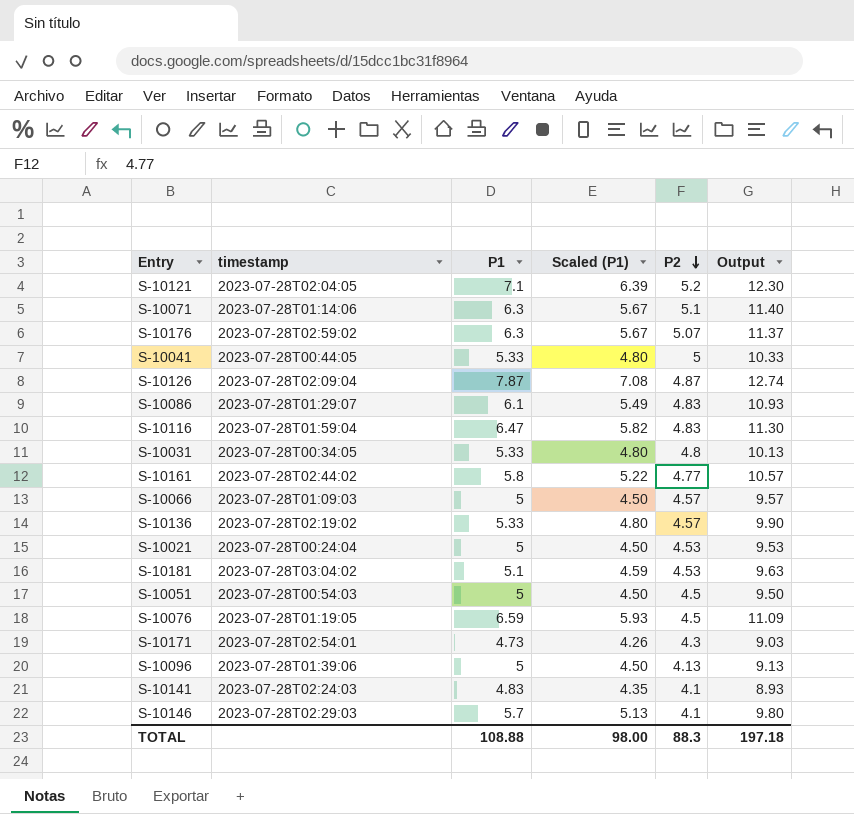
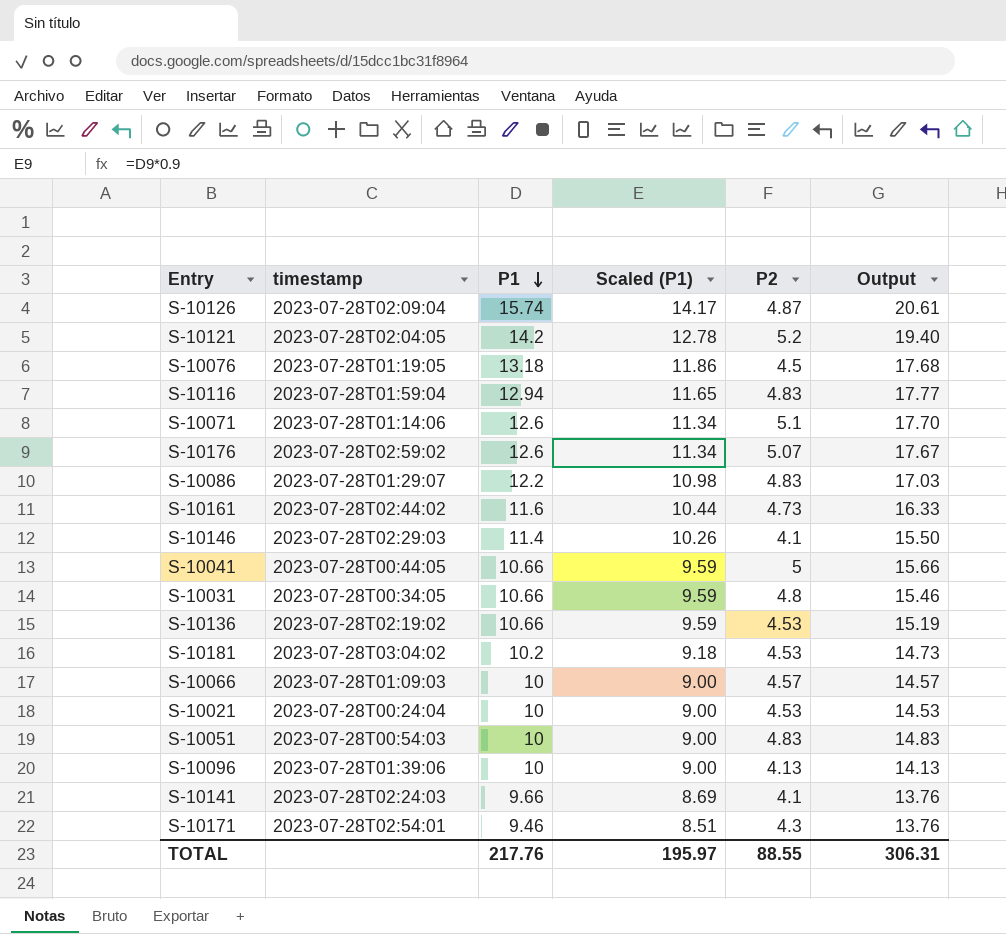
row order: P2 descending -> P1 descending
S-10126 | P1: 7.87 -> 15.74
S-10126 | Scaled (P1): 7.08 -> 14.17
S-10126 | Output: 12.74 -> 20.61
S-10121 | P1: 7.1 -> 14.2
S-10121 | Scaled (P1): 6.39 -> 12.78
S-10121 | Output: 12.30 -> 19.40
S-10076 | P1: 6.59 -> 13.18
S-10076 | Scaled (P1): 5.93 -> 11.86
S-10076 | Output: 11.09 -> 17.68
S-10116 | P1: 6.47 -> 12.94
S-10116 | Scaled (P1): 5.82 -> 11.65
S-10116 | Output: 11.30 -> 17.77
S-10071 | P1: 6.3 -> 12.6
S-10071 | Scaled (P1): 5.67 -> 11.34
S-10071 | Output: 11.40 -> 17.70
S-10176 | P1: 6.3 -> 12.6
S-10176 | Scaled (P1): 5.67 -> 11.34
S-10176 | Output: 11.37 -> 17.67
S-10086 | P1: 6.1 -> 12.2
S-10086 | Scaled (P1): 5.49 -> 10.98
S-10086 | Output: 10.93 -> 17.03
S-10161 | P1: 5.8 -> 11.6
S-10161 | Scaled (P1): 5.22 -> 10.44
S-10161 | P2: 4.77 -> 4.73
S-10161 | Output: 10.57 -> 16.33
S-10146 | P1: 5.7 -> 11.4
S-10146 | Scaled (P1): 5.13 -> 10.26
S-10146 | Output: 9.80 -> 15.50
S-10041 | P1: 5.33 -> 10.66
S-10041 | Scaled (P1): 4.80 -> 9.59
S-10041 | Output: 10.33 -> 15.66
S-10031 | P1: 5.33 -> 10.66
S-10031 | Scaled (P1): 4.80 -> 9.59
S-10031 | Output: 10.13 -> 15.46
S-10136 | P1: 5.33 -> 10.66
S-10136 | Scaled (P1): 4.80 -> 9.59
S-10136 | P2: 4.57 -> 4.53
S-10136 | Output: 9.90 -> 15.19
S-10181 | P1: 5.1 -> 10.2
S-10181 | Scaled (P1): 4.59 -> 9.18
S-10181 | Output: 9.63 -> 14.73
S-10066 | P1: 5 -> 10
S-10066 | Scaled (P1): 4.50 -> 9.00
S-10066 | Output: 9.57 -> 14.57
S-10021 | P1: 5 -> 10
S-10021 | Scaled (P1): 4.50 -> 9.00
S-10021 | Output: 9.53 -> 14.53
S-10051 | P1: 5 -> 10
S-10051 | Scaled (P1): 4.50 -> 9.00
S-10051 | P2: 4.5 -> 4.83
S-10051 | Output: 9.50 -> 14.83
S-10096 | P1: 5 -> 10
S-10096 | Scaled (P1): 4.50 -> 9.00
S-10096 | Output: 9.13 -> 14.13
S-10141 | P1: 4.83 -> 9.66
S-10141 | Scaled (P1): 4.35 -> 8.69
S-10141 | Output: 8.93 -> 13.76
S-10171 | P1: 4.73 -> 9.46
S-10171 | Scaled (P1): 4.26 -> 8.51
S-10171 | Output: 9.03 -> 13.76
TOTAL | P1: 108.88 -> 217.76
TOTAL | Scaled (P1): 98.00 -> 195.97
TOTAL | P2: 88.3 -> 88.55
TOTAL | Output: 197.18 -> 306.31

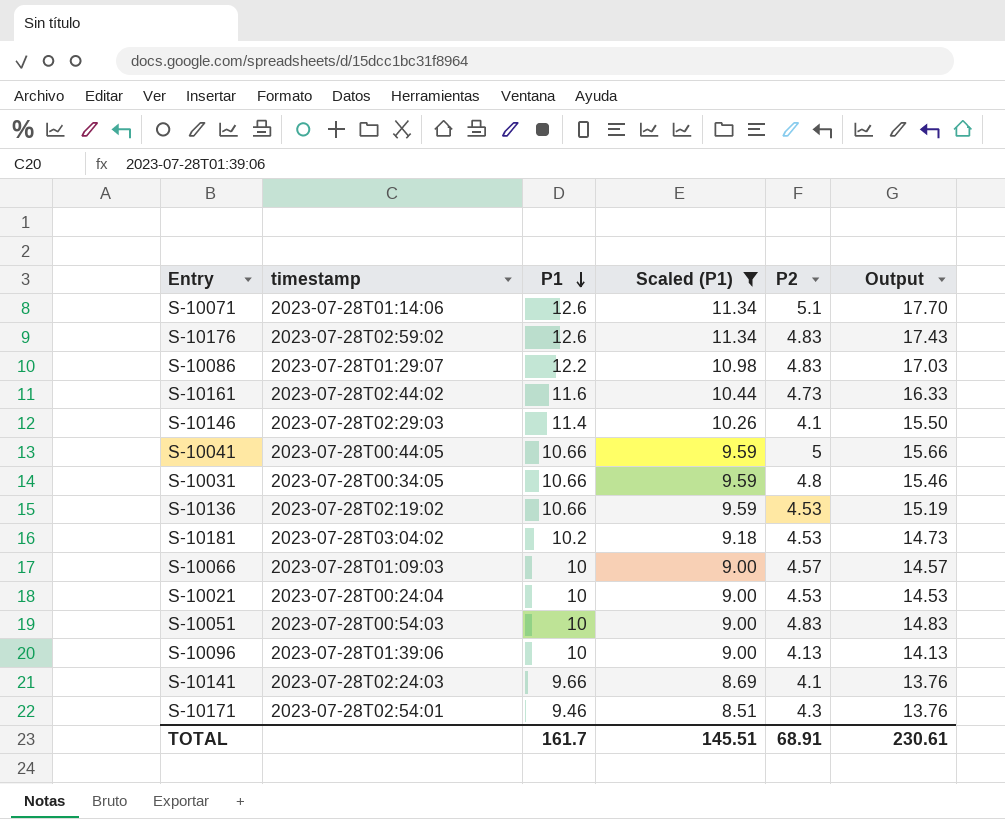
filter: none -> Scaled (P1) <= 11.34
S-10176 | P2: 5.07 -> 4.83
S-10176 | Output: 17.67 -> 17.43
TOTAL | P1: 217.76 -> 161.7
TOTAL | Scaled (P1): 195.97 -> 145.51
TOTAL | P2: 88.55 -> 68.91
TOTAL | Output: 306.31 -> 230.61

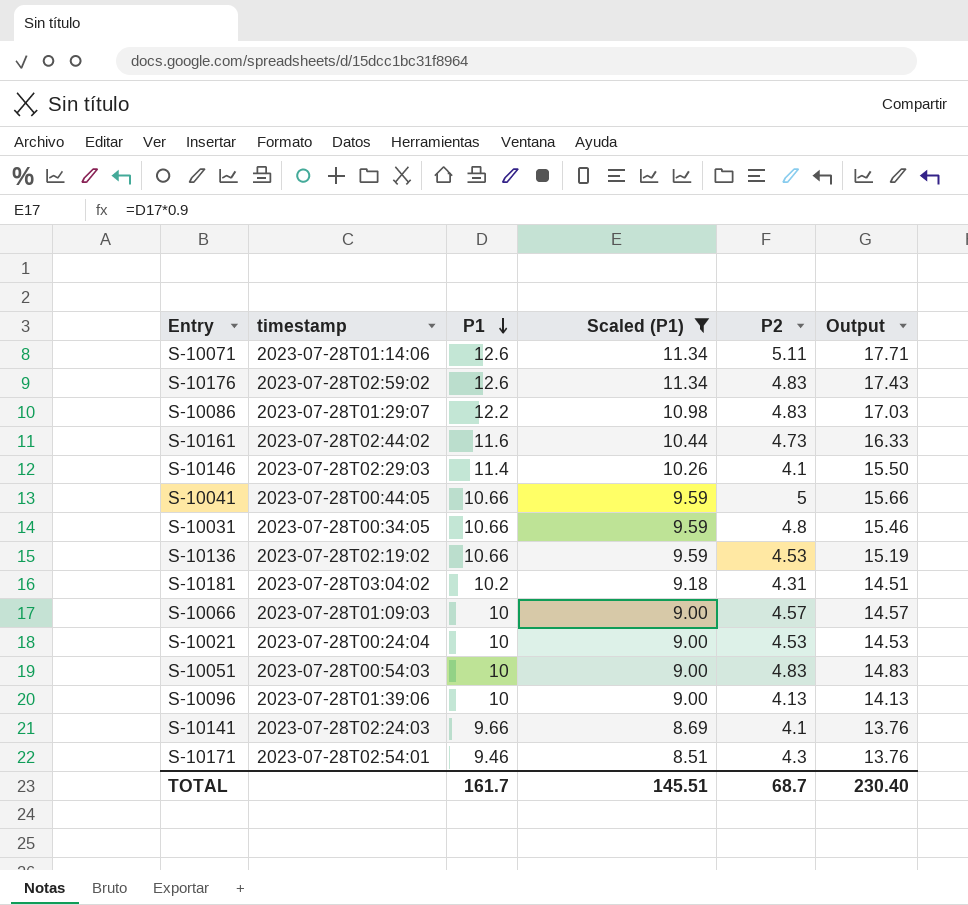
S-10071 | P2: 5.1 -> 5.11
S-10071 | Output: 17.70 -> 17.71
S-10181 | P2: 4.53 -> 4.31
S-10181 | Output: 14.73 -> 14.51
TOTAL | P2: 68.91 -> 68.7
TOTAL | Output: 230.61 -> 230.40

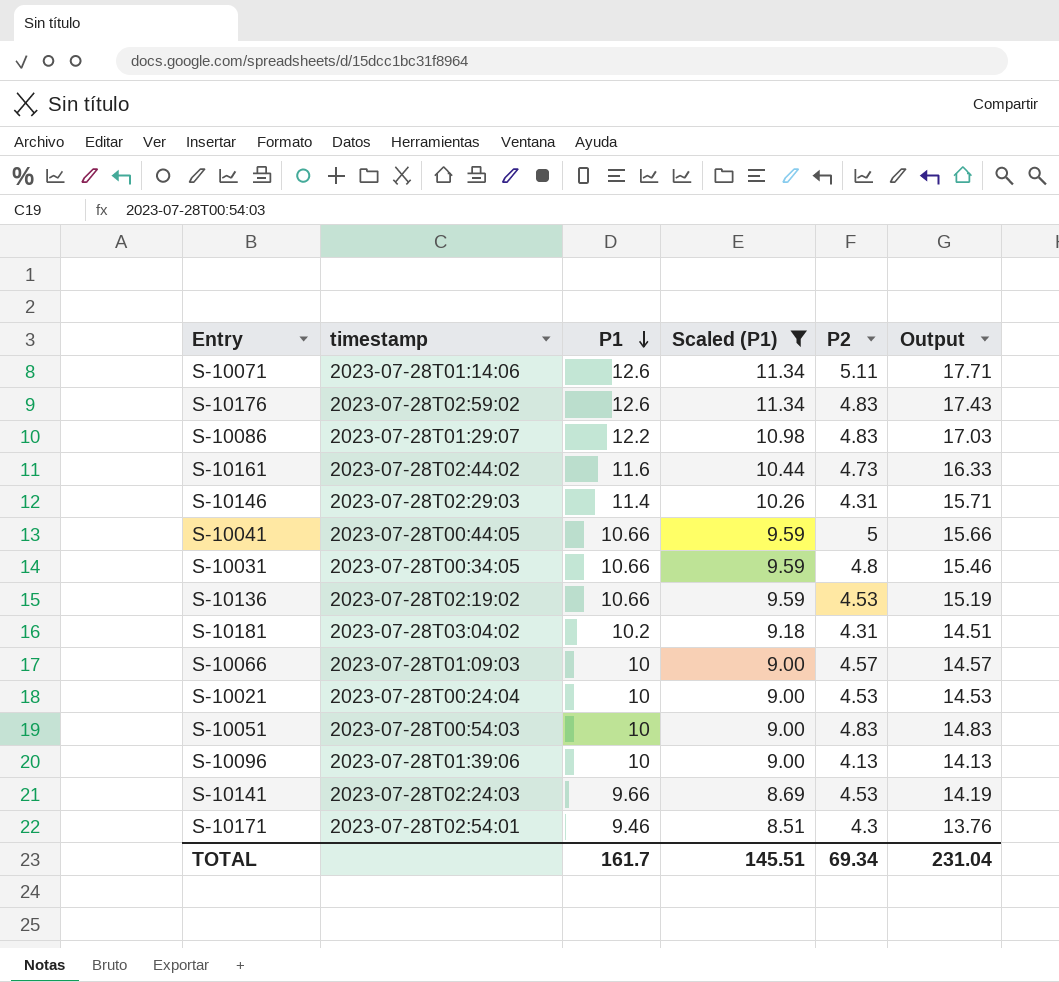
S-10146 | P2: 4.1 -> 4.31
S-10146 | Output: 15.50 -> 15.71
S-10141 | P2: 4.1 -> 4.53
S-10141 | Output: 13.76 -> 14.19
TOTAL | P2: 68.7 -> 69.34
TOTAL | Output: 230.40 -> 231.04

